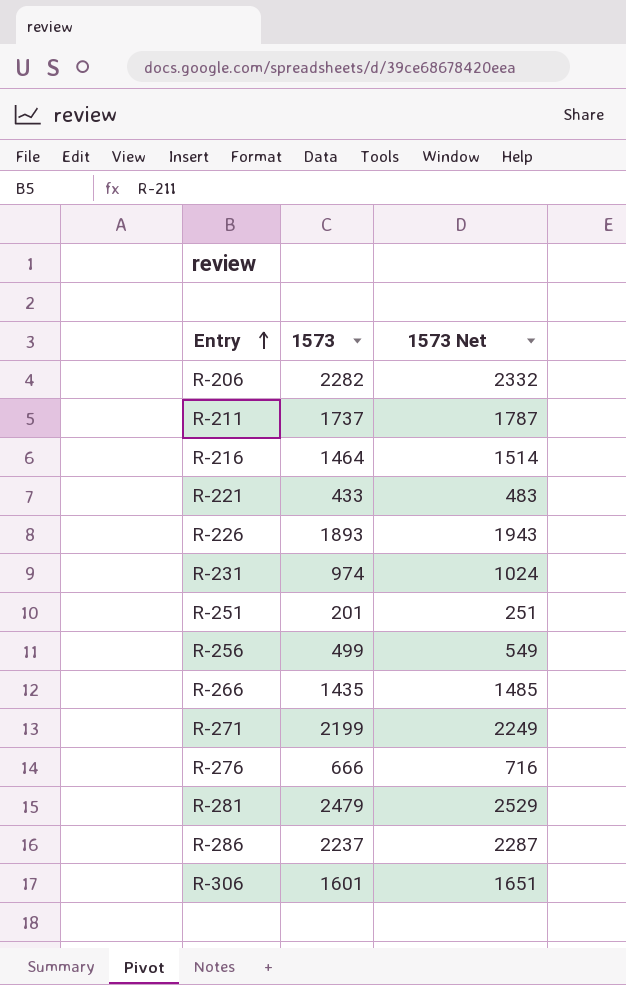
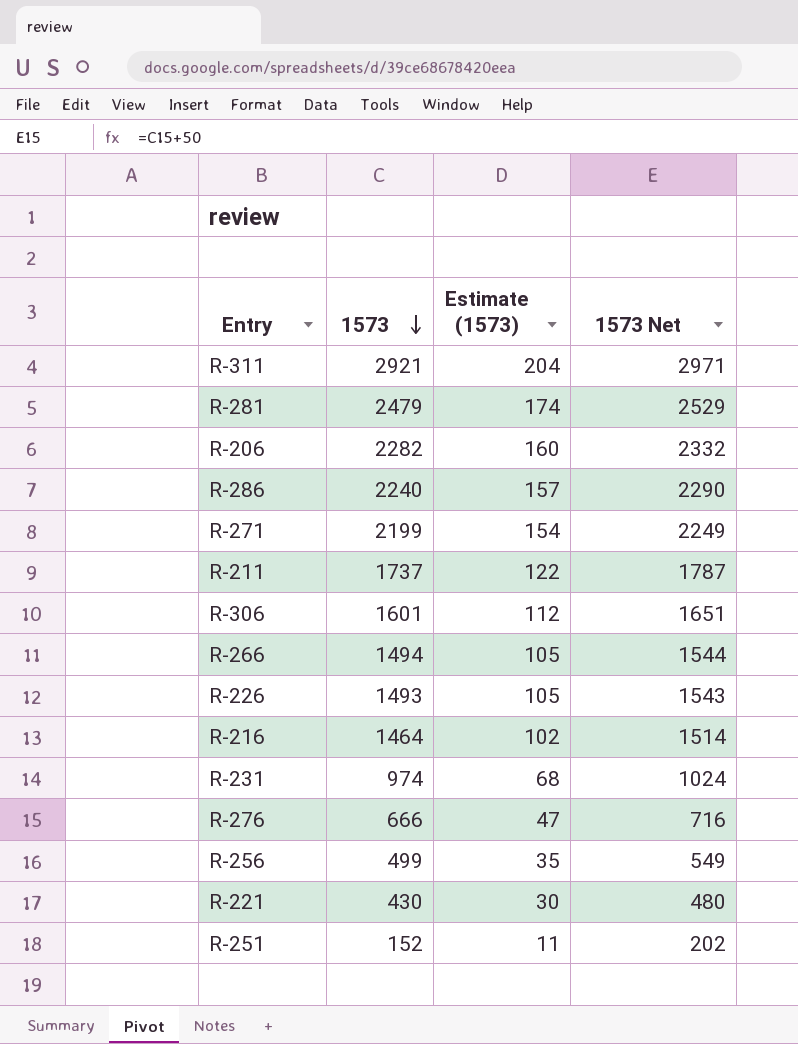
row order: Entry ascending -> 1573 descending
column Estimate (1573) | formula: none -> [1573] * 0.07
row R-311: none -> 2921 | 204 | 2971
R-286 | 1573: 2237 -> 2240
R-286 | 1573 Net: 2287 -> 2290
R-266 | 1573: 1435 -> 1494
R-266 | 1573 Net: 1485 -> 1544
R-226 | 1573: 1893 -> 1493
R-226 | 1573 Net: 1943 -> 1543
R-221 | 1573: 433 -> 430
R-221 | 1573 Net: 483 -> 480
R-251 | 1573: 201 -> 152
R-251 | 1573 Net: 251 -> 202

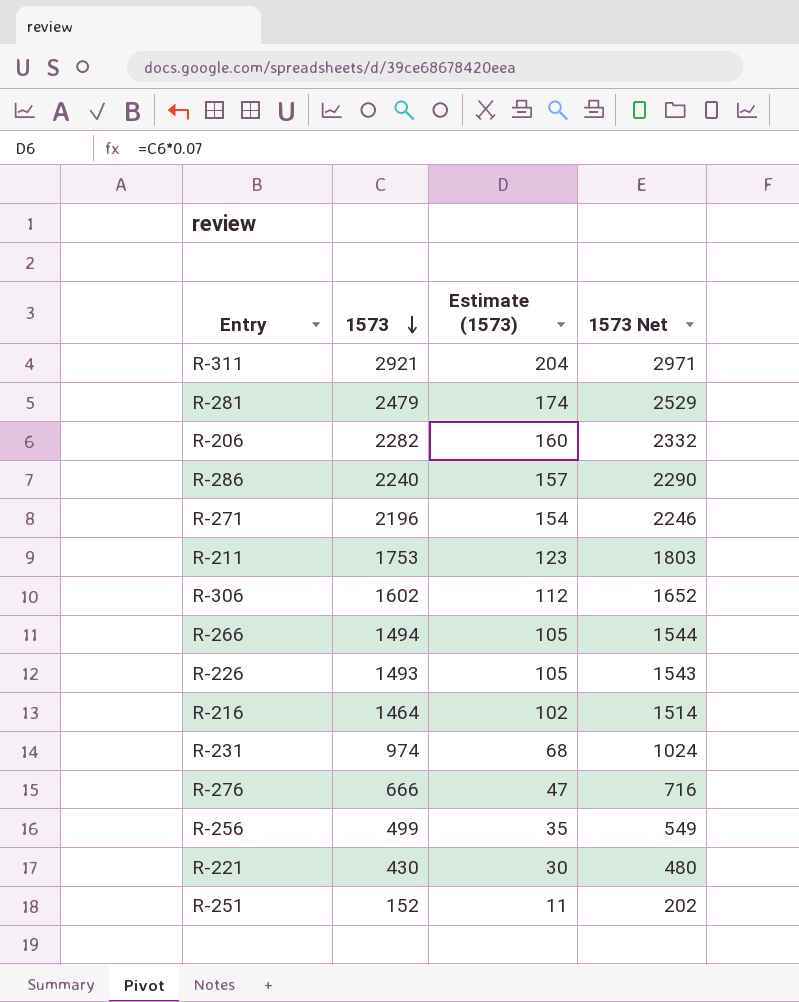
R-271 | 1573: 2199 -> 2196
R-271 | 1573 Net: 2249 -> 2246
R-211 | 1573: 1737 -> 1753
R-211 | Estimate (1573): 122 -> 123
R-211 | 1573 Net: 1787 -> 1803
R-306 | 1573: 1601 -> 1602
R-306 | 1573 Net: 1651 -> 1652

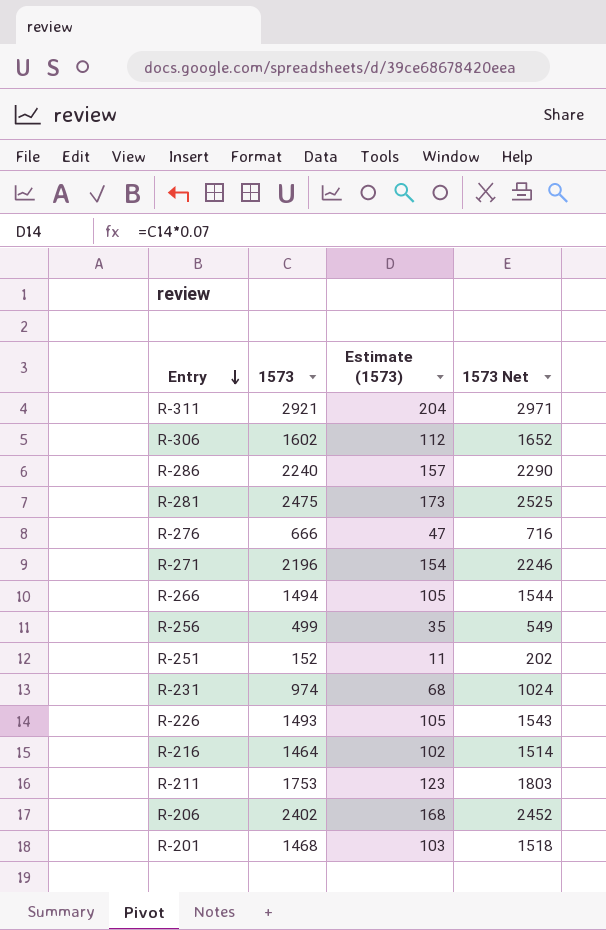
row order: 1573 descending -> Entry descending
row R-221: 430 | 30 | 480 -> none
R-281 | 1573: 2479 -> 2475
R-281 | Estimate (1573): 174 -> 173
R-281 | 1573 Net: 2529 -> 2525
R-206 | 1573: 2282 -> 2402
R-206 | Estimate (1573): 160 -> 168
R-206 | 1573 Net: 2332 -> 2452
row R-201: none -> 1468 | 103 | 1518

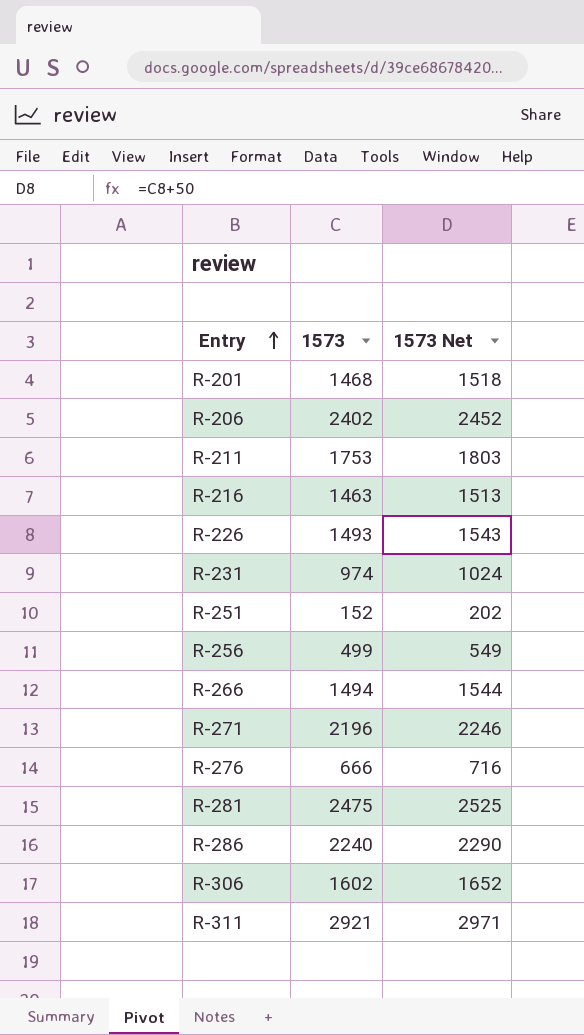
row order: Entry descending -> Entry ascending
column Estimate (1573) | formula: [1573] * 0.07 -> none
R-216 | 1573: 1464 -> 1463
R-216 | 1573 Net: 1514 -> 1513

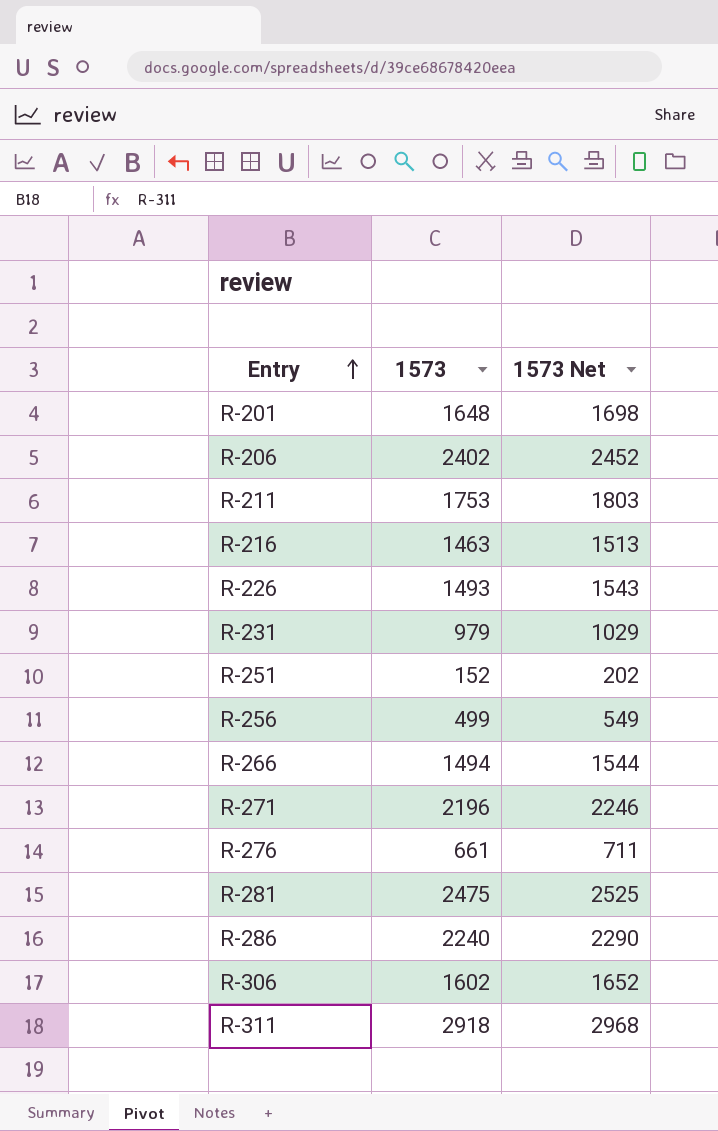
R-201 | 1573: 1468 -> 1648
R-201 | 1573 Net: 1518 -> 1698
R-231 | 1573: 974 -> 979
R-231 | 1573 Net: 1024 -> 1029
R-276 | 1573: 666 -> 661
R-276 | 1573 Net: 716 -> 711
R-311 | 1573: 2921 -> 2918
R-311 | 1573 Net: 2971 -> 2968

